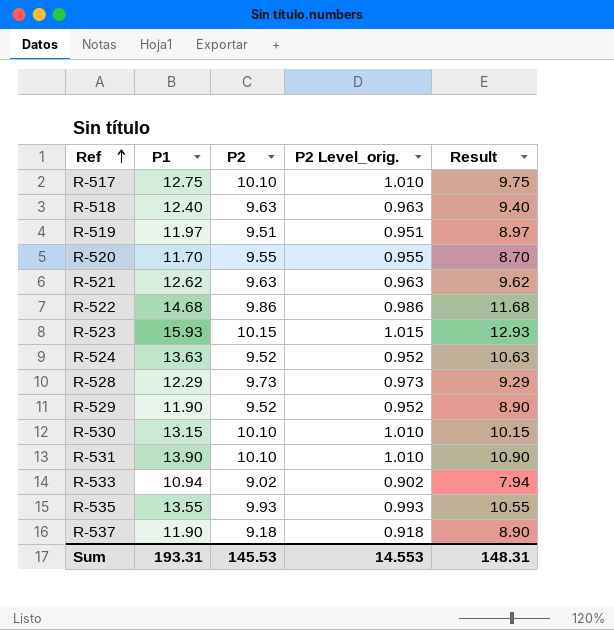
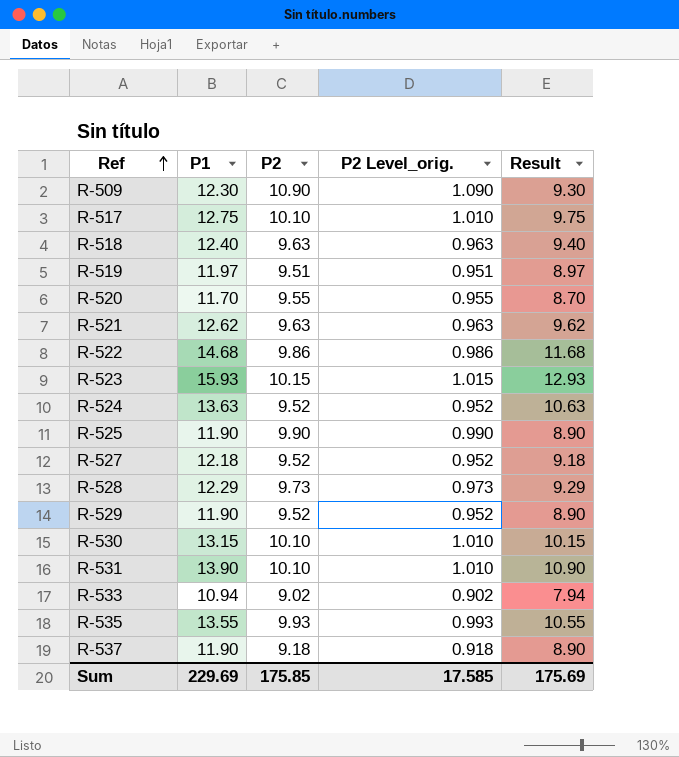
row R-509: none -> 12.30 | 10.90 | 1.090 | 9.30
row R-525: none -> 11.90 | 9.90 | 0.990 | 8.90
row R-527: none -> 12.18 | 9.52 | 0.952 | 9.18
Sum | P1: 193.31 -> 229.69
Sum | P2: 145.53 -> 175.85
Sum | P2 Level_orig.: 14.553 -> 17.585
Sum | Result: 148.31 -> 175.69

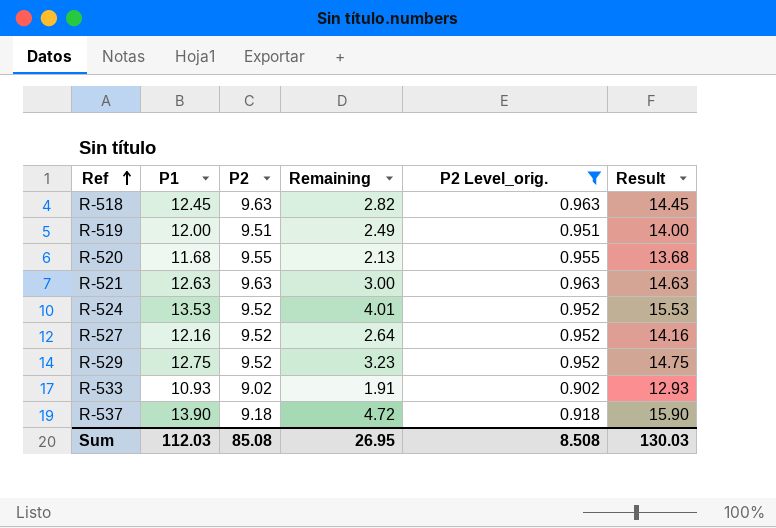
filter: none -> P2 Level_orig. <= 0.963
column Remaining | formula: none -> [P1] - [P2]
column Result | formula: [P1] - 3 -> [P1] + 2
R-518 | P1: 12.40 -> 12.45
R-519 | P1: 11.97 -> 12.00
R-520 | P1: 11.70 -> 11.68
R-521 | P1: 12.62 -> 12.63
R-524 | P1: 13.63 -> 13.53
R-527 | P1: 12.18 -> 12.16
R-529 | P1: 11.90 -> 12.75
R-533 | P1: 10.94 -> 10.93
R-537 | P1: 11.90 -> 13.90
Sum | P1: 229.69 -> 112.03
Sum | P2: 175.85 -> 85.08
Sum | P2 Level_orig.: 17.585 -> 8.508
Sum | Result: 175.69 -> 130.03

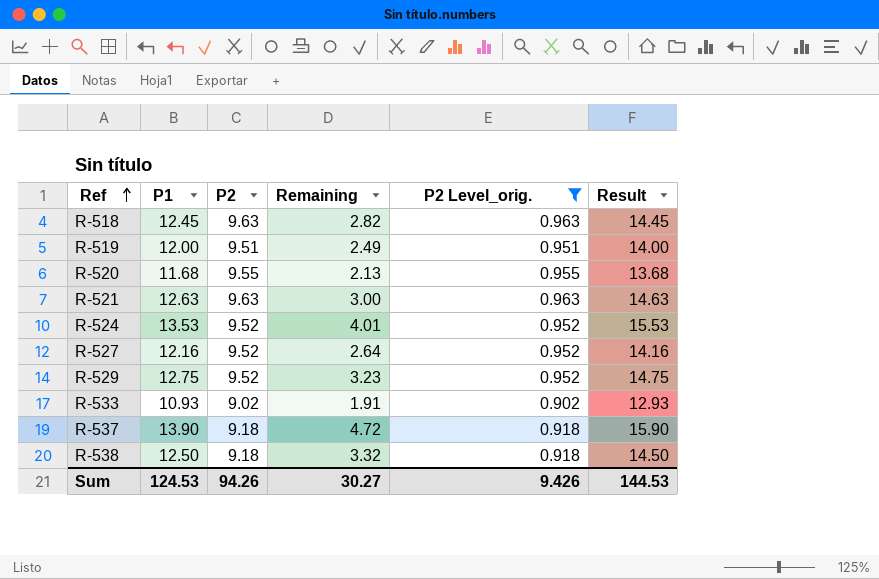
row R-538: none -> 12.50 | 9.18 | 3.32 | 0.918 | 14.50
Sum | P1: 112.03 -> 124.53
Sum | P2: 85.08 -> 94.26
Sum | Remaining: 26.95 -> 30.27
Sum | P2 Level_orig.: 8.508 -> 9.426
Sum | Result: 130.03 -> 144.53

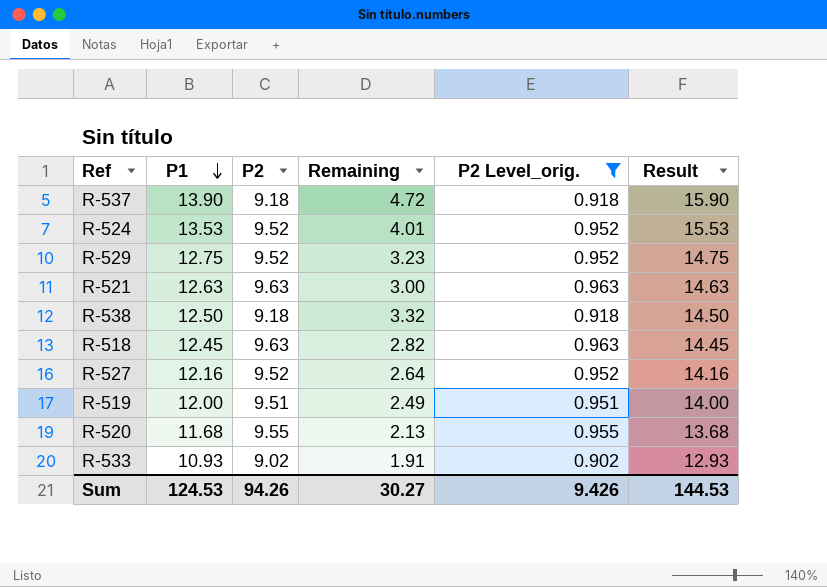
row order: Ref ascending -> P1 descending

